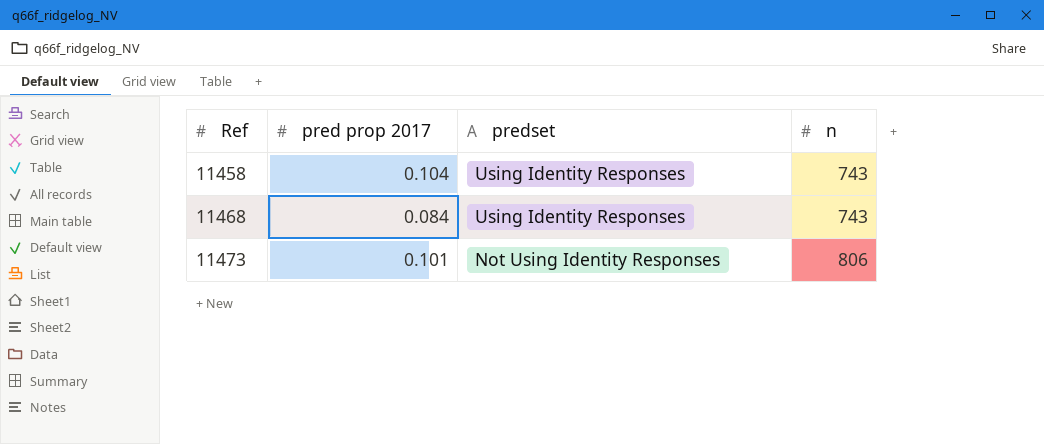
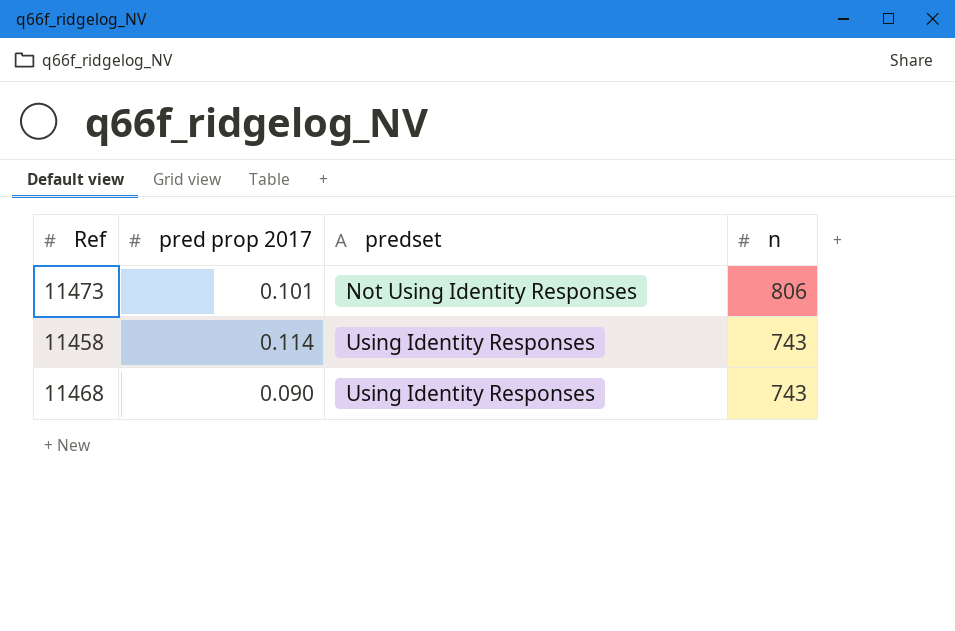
row order: Ref ascending -> predset ascending
11458 | pred prop 2017: 0.104 -> 0.114
11468 | pred prop 2017: 0.084 -> 0.090

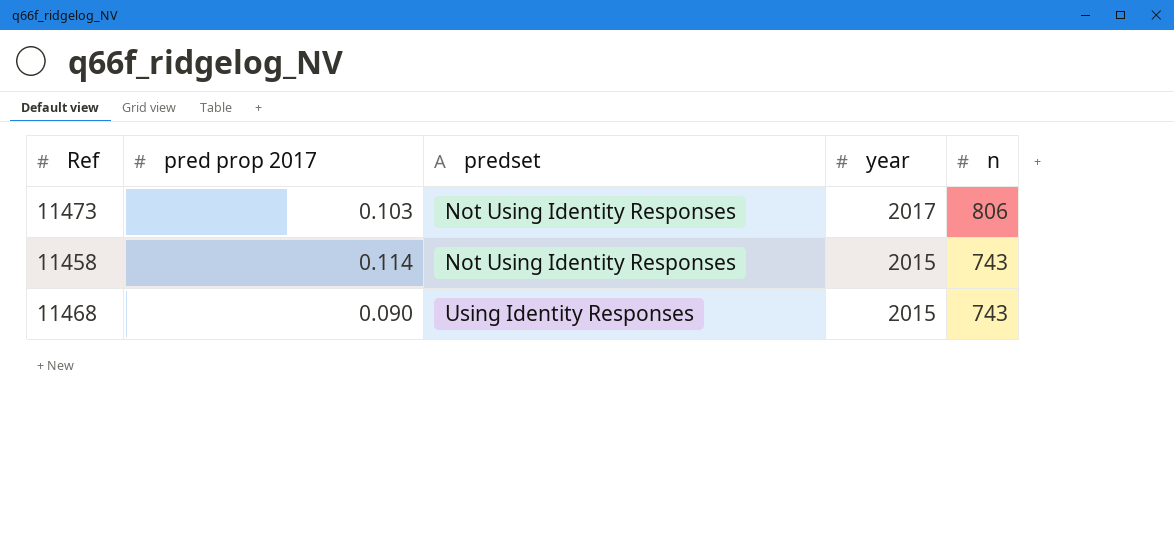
column year | position: none -> 4
11473 | pred prop 2017: 0.101 -> 0.103
11458 | predset: Using Identity Responses -> Not Using Identity Responses

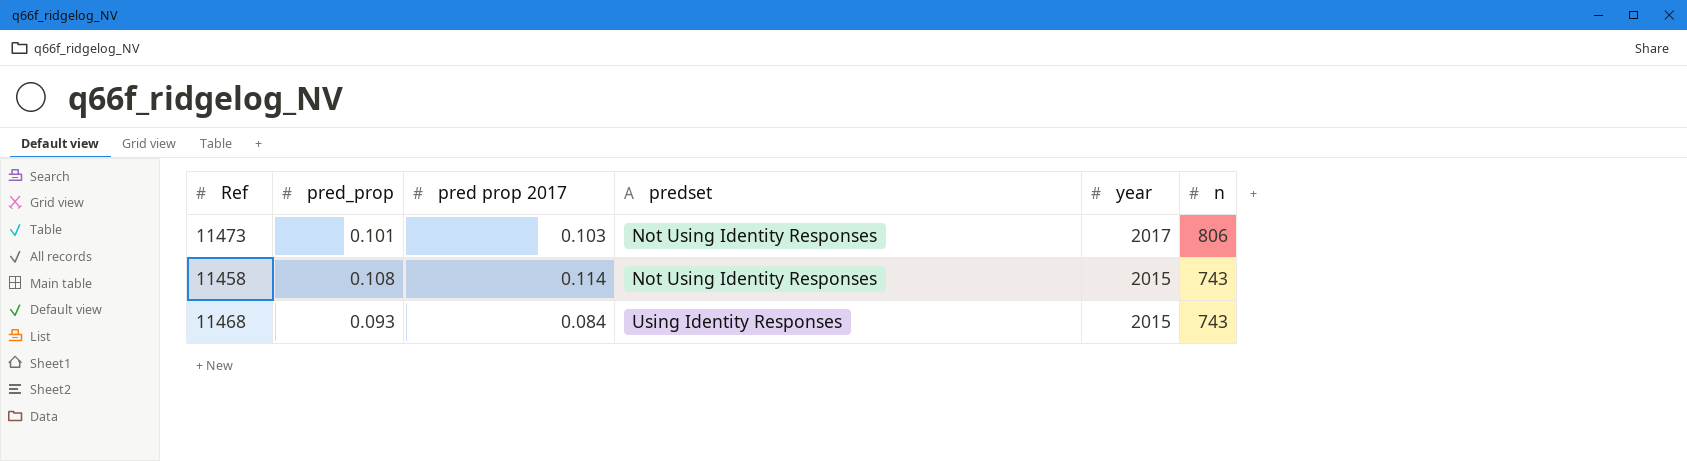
column pred_prop | position: none -> 2
11468 | pred prop 2017: 0.090 -> 0.084

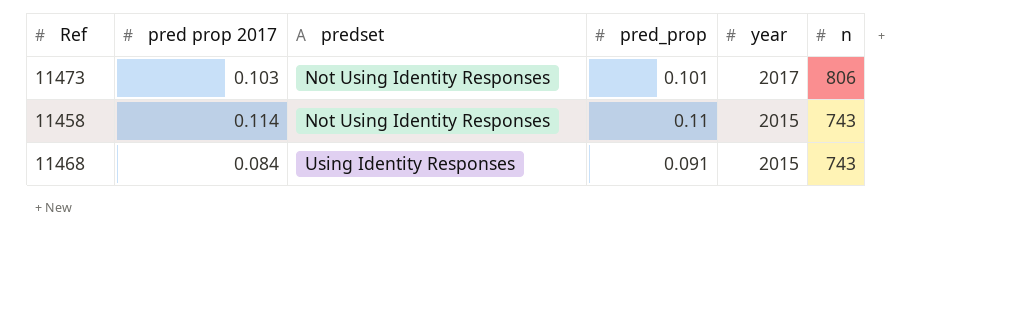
column pred_prop | position: 2 -> 4
11458 | pred_prop: 0.108 -> 0.11
11468 | pred_prop: 0.093 -> 0.091

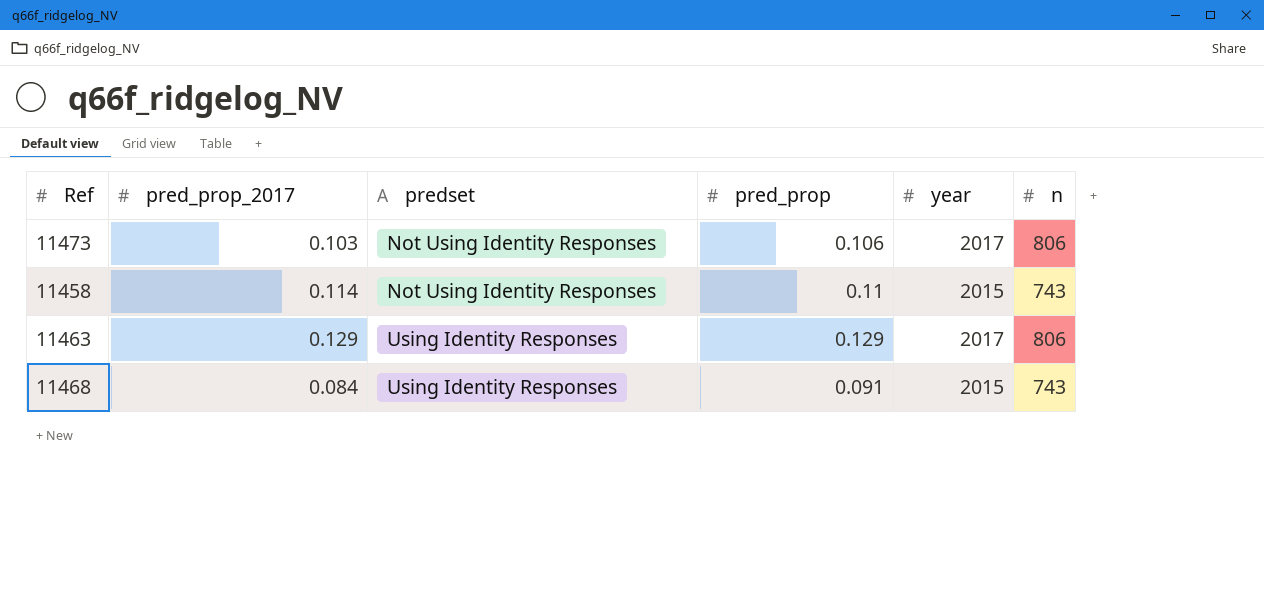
column name: pred prop 2017 -> pred_prop_2017
11473 | pred_prop: 0.101 -> 0.106
row 11463: none -> 0.129 | Using Identity Responses | 0.129 | 2017 | 806

